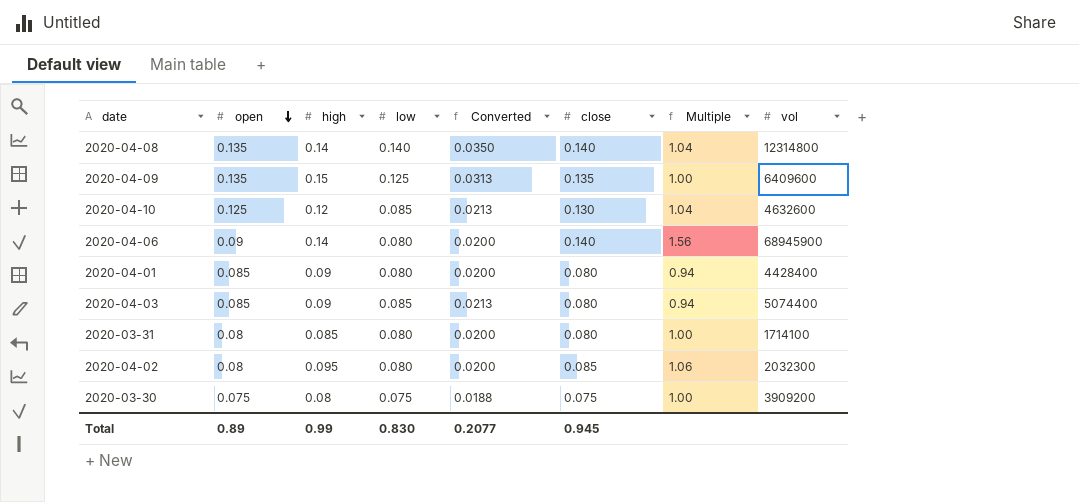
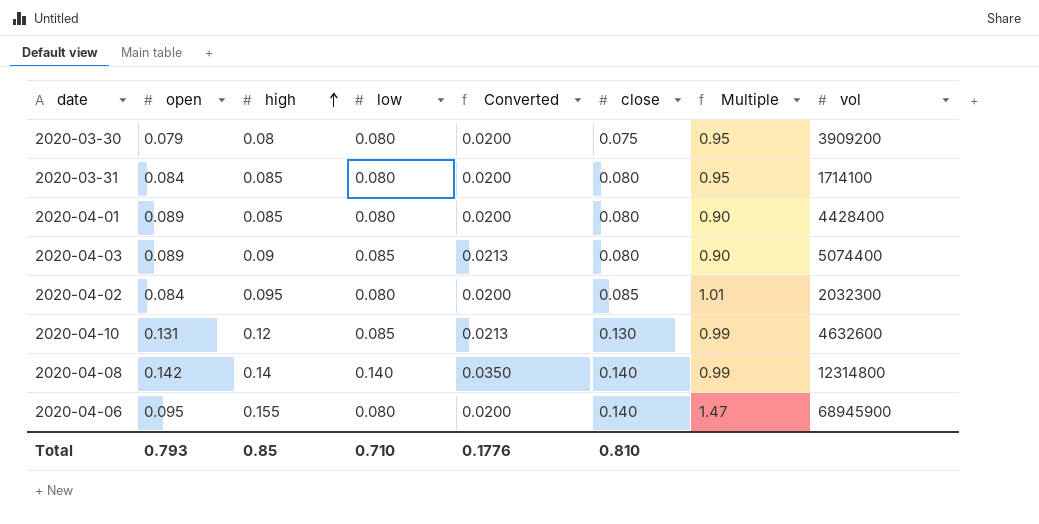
row order: open descending -> high ascending
row 2020-04-09: 0.135 | 0.15 | 0.125 | 0.0313 | 0.135 | 1.00 | 6409600 -> none
2020-03-30 | open: 0.075 -> 0.079
2020-03-30 | low: 0.075 -> 0.080
2020-03-30 | Converted: 0.0188 -> 0.0200
2020-03-30 | Multiple: 1.00 -> 0.95
2020-03-31 | open: 0.08 -> 0.084
2020-03-31 | Multiple: 1.00 -> 0.95
2020-04-01 | open: 0.085 -> 0.089
2020-04-01 | high: 0.09 -> 0.085
2020-04-01 | Multiple: 0.94 -> 0.90
2020-04-03 | open: 0.085 -> 0.089
2020-04-03 | Multiple: 0.94 -> 0.90
2020-04-02 | open: 0.08 -> 0.084
2020-04-02 | Multiple: 1.06 -> 1.01
2020-04-10 | open: 0.125 -> 0.131
2020-04-10 | Multiple: 1.04 -> 0.99
2020-04-08 | open: 0.135 -> 0.142
2020-04-08 | Multiple: 1.04 -> 0.99
2020-04-06 | open: 0.09 -> 0.095
2020-04-06 | high: 0.14 -> 0.155
2020-04-06 | Multiple: 1.56 -> 1.47
Total | open: 0.89 -> 0.793
Total | high: 0.99 -> 0.85
Total | low: 0.830 -> 0.710
Total | Converted: 0.2077 -> 0.1776
Total | close: 0.945 -> 0.810

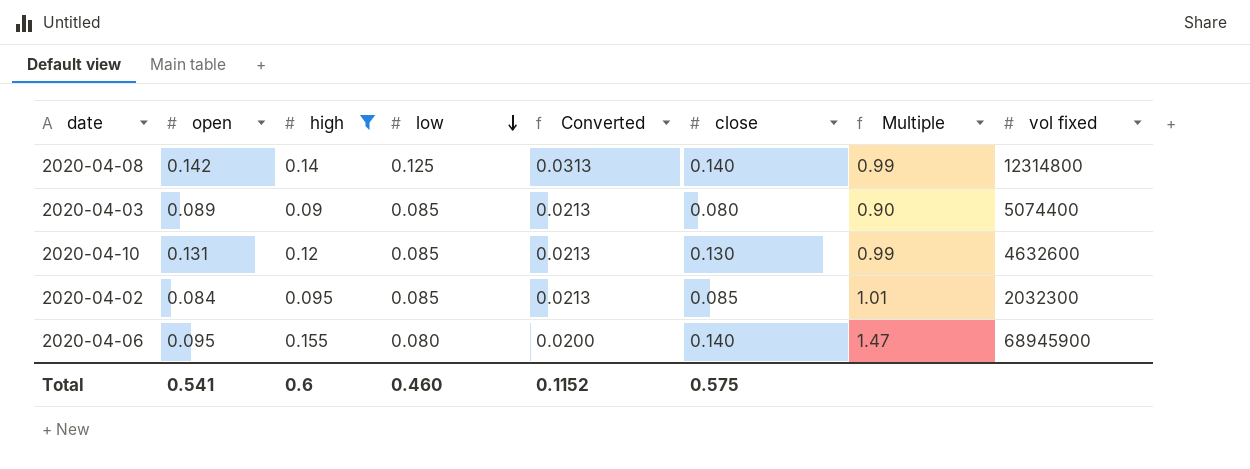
filter: none -> high >= 0.09
row order: high ascending -> low descending
column name: vol -> vol fixed
2020-04-08 | low: 0.140 -> 0.125
2020-04-08 | Converted: 0.0350 -> 0.0313
2020-04-02 | low: 0.080 -> 0.085
2020-04-02 | Converted: 0.0200 -> 0.0213
Total | open: 0.793 -> 0.541
Total | high: 0.85 -> 0.6
Total | low: 0.710 -> 0.460
Total | Converted: 0.1776 -> 0.1152
Total | close: 0.810 -> 0.575

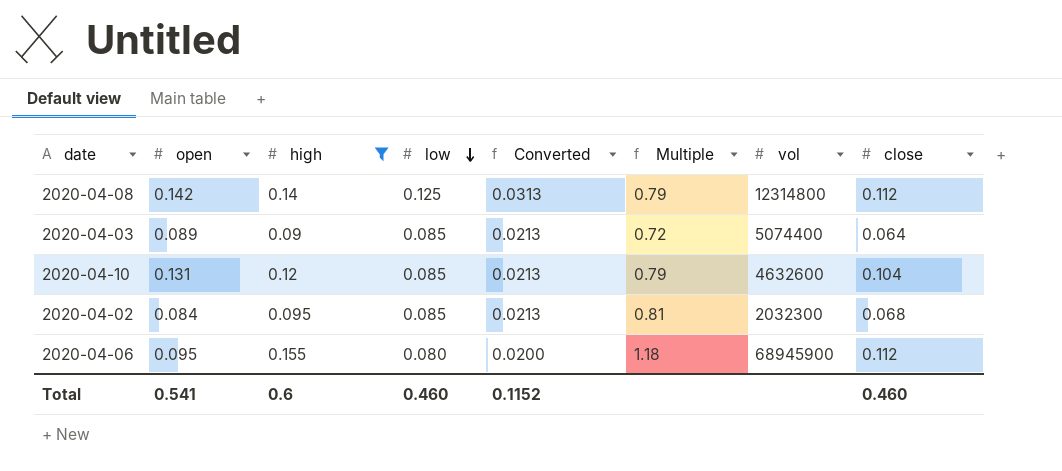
column name: vol fixed -> vol
column close | position: 6 -> 8
2020-04-08 | Multiple: 0.99 -> 0.79
2020-04-08 | close: 0.140 -> 0.112
2020-04-03 | Multiple: 0.90 -> 0.72
2020-04-03 | close: 0.080 -> 0.064
2020-04-10 | Multiple: 0.99 -> 0.79
2020-04-10 | close: 0.130 -> 0.104
2020-04-02 | Multiple: 1.01 -> 0.81
2020-04-02 | close: 0.085 -> 0.068
2020-04-06 | Multiple: 1.47 -> 1.18
2020-04-06 | close: 0.140 -> 0.112
Total | close: 0.575 -> 0.460

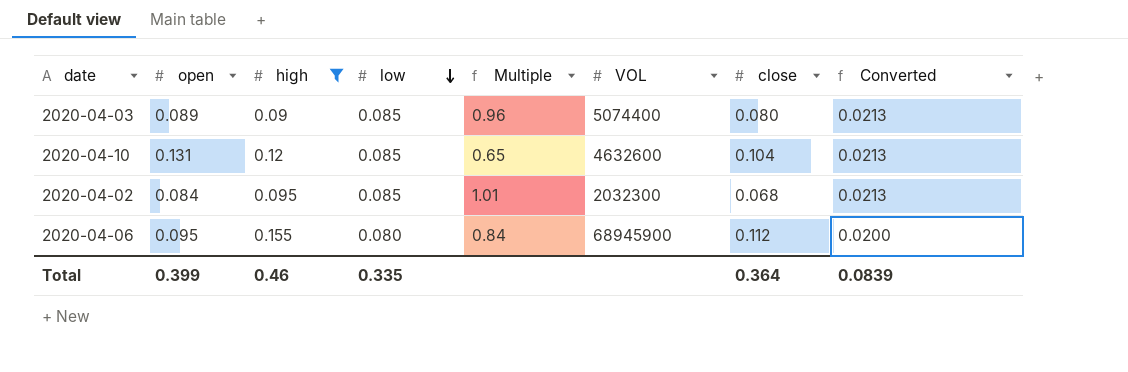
column Multiple | formula: [close] / [open] -> [low] / [open]
column name: vol -> VOL
column Converted | position: 5 -> 8
row 2020-04-08: 0.142 | 0.14 | 0.125 | 0.0313 | 0.79 | 12314800 | 0.112 -> none
2020-04-03 | close: 0.064 -> 0.080
Total | open: 0.541 -> 0.399
Total | high: 0.6 -> 0.46
Total | low: 0.460 -> 0.335
Total | close: 0.460 -> 0.364
Total | Converted: 0.1152 -> 0.0839

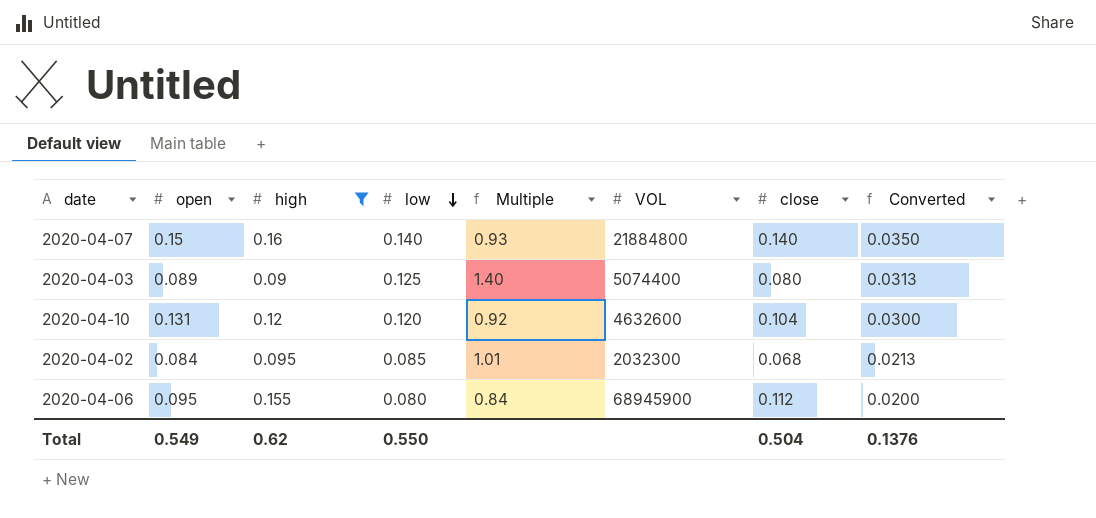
row 2020-04-07: none -> 0.15 | 0.16 | 0.140 | 0.93 | 21884800 | 0.140 | 0.0350
2020-04-03 | low: 0.085 -> 0.125
2020-04-03 | Multiple: 0.96 -> 1.40
2020-04-03 | Converted: 0.0213 -> 0.0313
2020-04-10 | low: 0.085 -> 0.120
2020-04-10 | Multiple: 0.65 -> 0.92
2020-04-10 | Converted: 0.0213 -> 0.0300
Total | open: 0.399 -> 0.549
Total | high: 0.46 -> 0.62
Total | low: 0.335 -> 0.550
Total | close: 0.364 -> 0.504
Total | Converted: 0.0839 -> 0.1376

